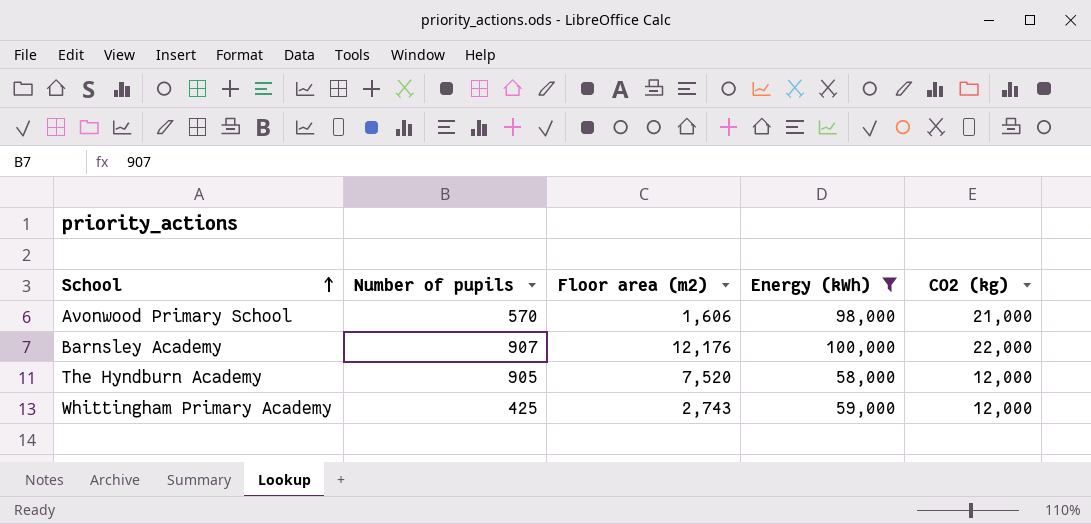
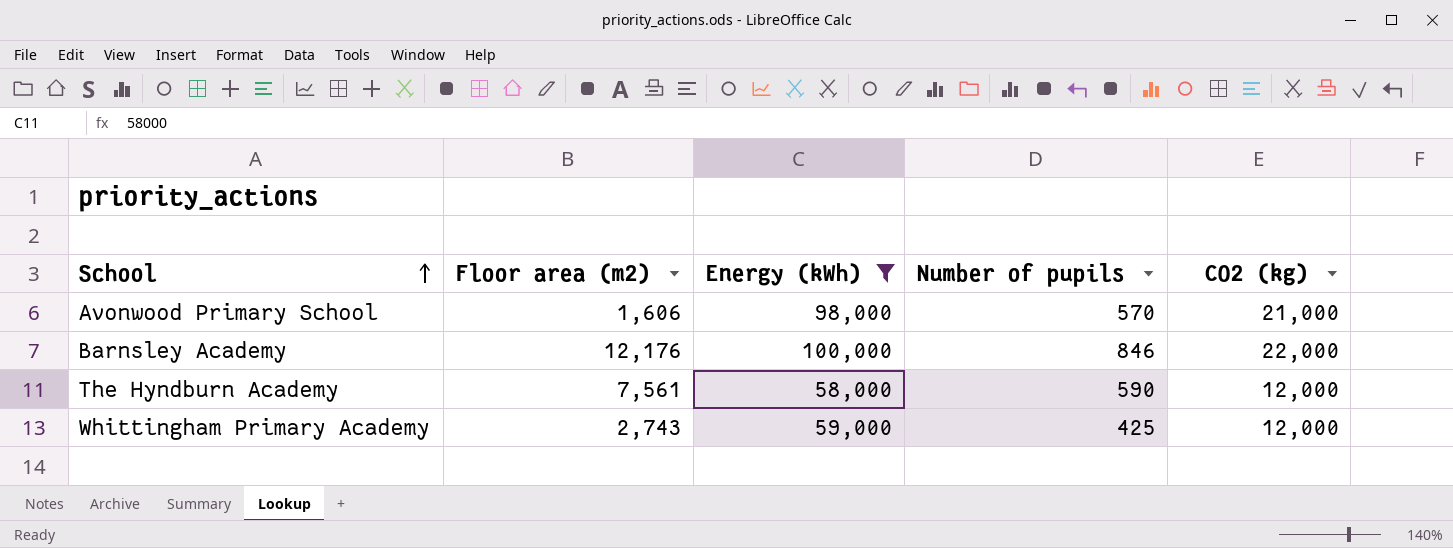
column Number of pupils | position: 2 -> 4
Barnsley Academy | Number of pupils: 907 -> 846
The Hyndburn Academy | Floor area (m2): 7,520 -> 7,561
The Hyndburn Academy | Number of pupils: 905 -> 590

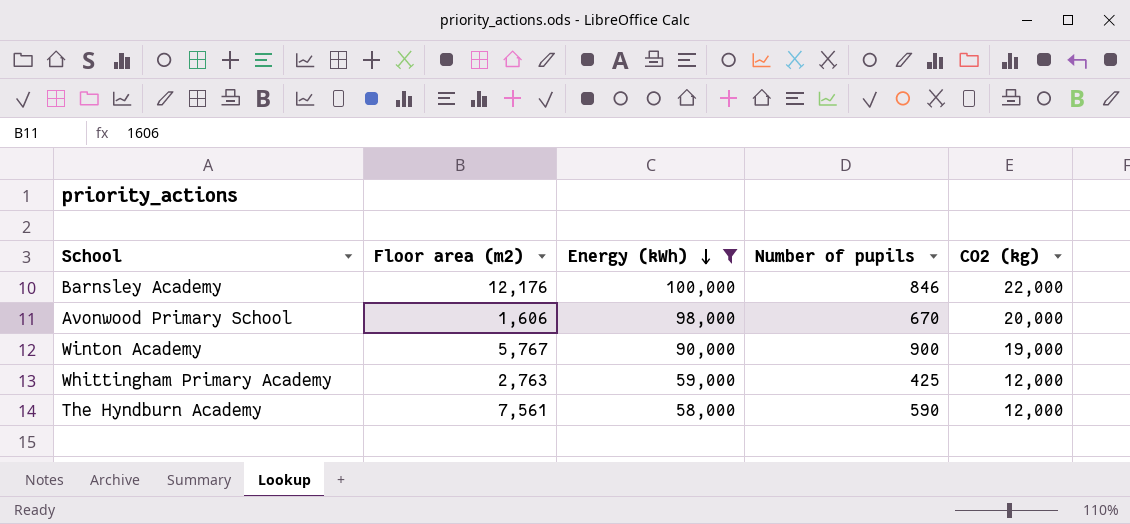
row order: School ascending -> Energy (kWh) descending
Avonwood Primary School | Number of pupils: 570 -> 670
Avonwood Primary School | CO2 (kg): 21,000 -> 20,000
row Winton Academy: none -> 5,767 | 90,000 | 900 | 19,000
Whittingham Primary Academy | Floor area (m2): 2,743 -> 2,763

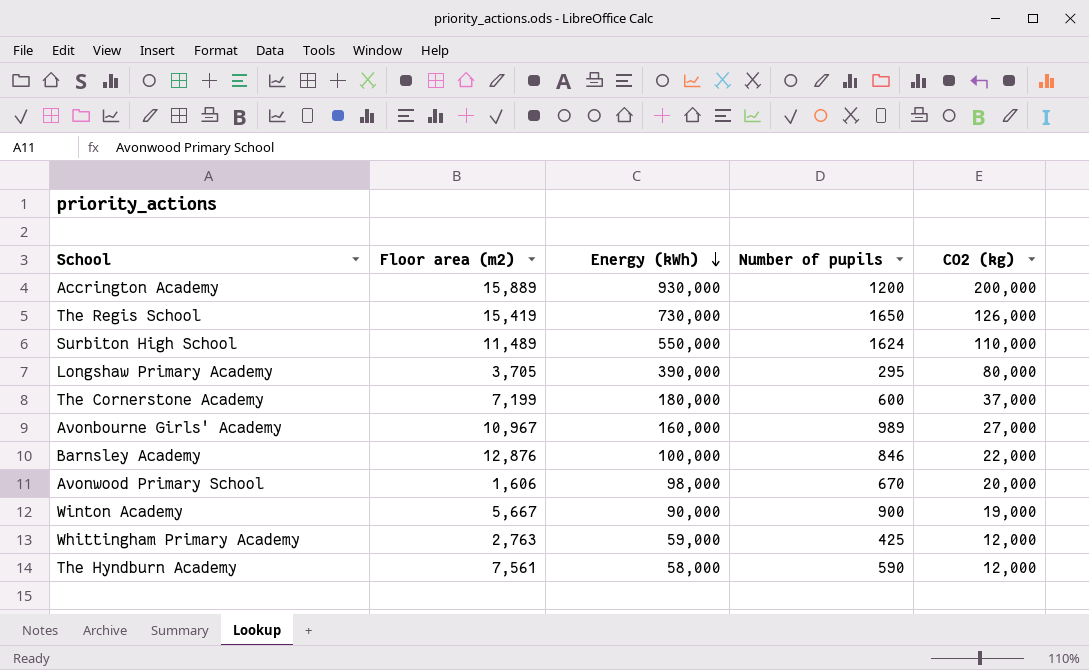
filter: Energy (kWh) <= 100,000 -> none
Barnsley Academy | Floor area (m2): 12,176 -> 12,876
Winton Academy | Floor area (m2): 5,767 -> 5,667

